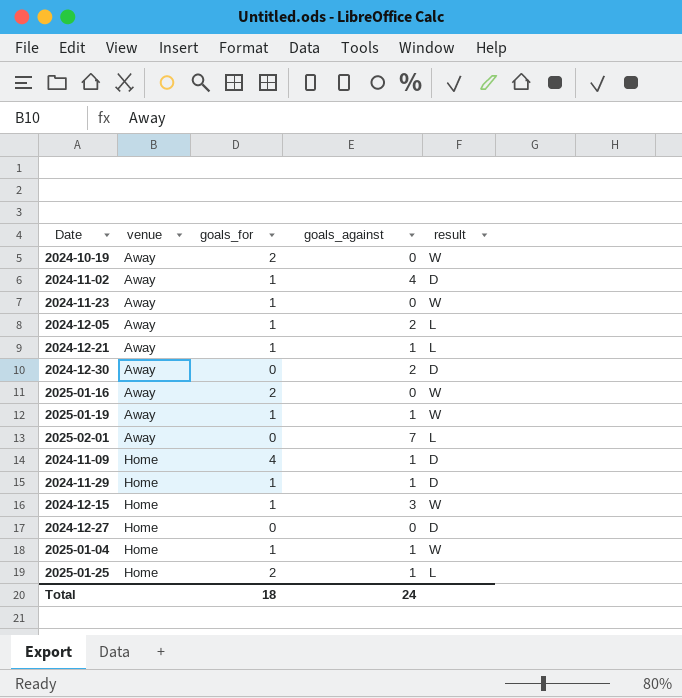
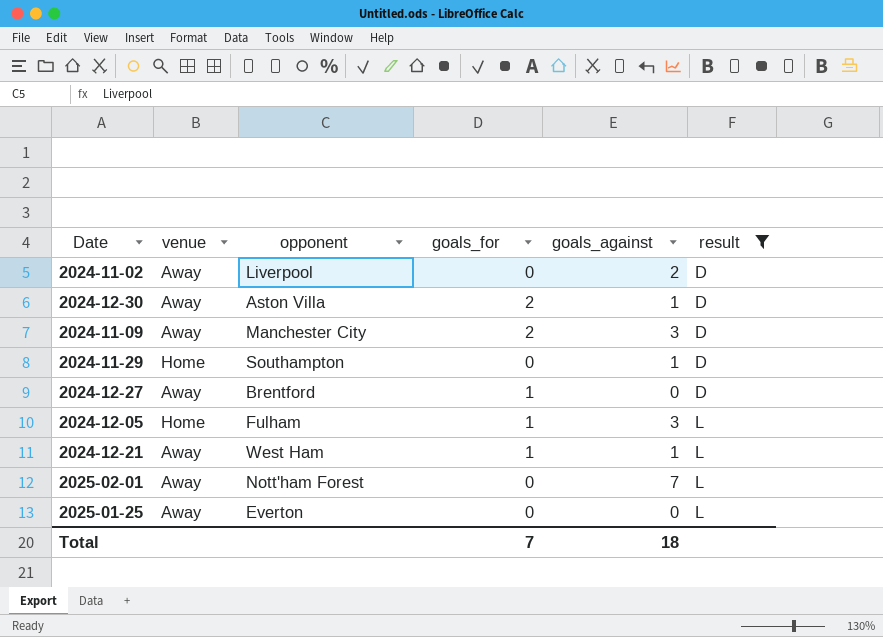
filter: none -> result != W
row order: venue ascending -> result ascending
column opponent | position: none -> 3
2024-11-02 | goals_for: 1 -> 0
2024-11-02 | goals_against: 4 -> 2
2024-12-30 | goals_for: 0 -> 2
2024-12-30 | goals_against: 2 -> 1
2024-11-09 | venue: Home -> Away
2024-11-09 | goals_for: 4 -> 2
2024-11-09 | goals_against: 1 -> 3
2024-11-29 | goals_for: 1 -> 0
2024-12-27 | venue: Home -> Away
2024-12-27 | goals_for: 0 -> 1
2024-12-05 | venue: Away -> Home
2024-12-05 | goals_against: 2 -> 3
2025-01-25 | venue: Home -> Away
2025-01-25 | goals_for: 2 -> 0
2025-01-25 | goals_against: 1 -> 0
Total | goals_for: 18 -> 7
Total | goals_against: 24 -> 18

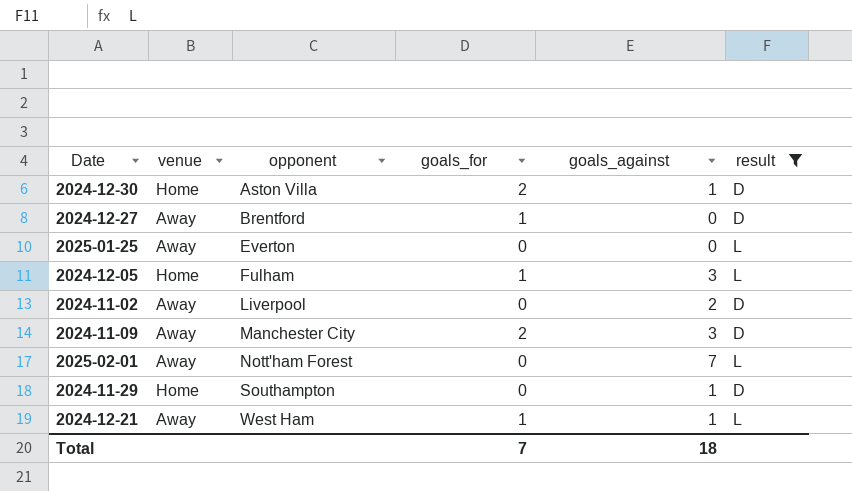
row order: result ascending -> opponent ascending
2024-12-30 | venue: Away -> Home

